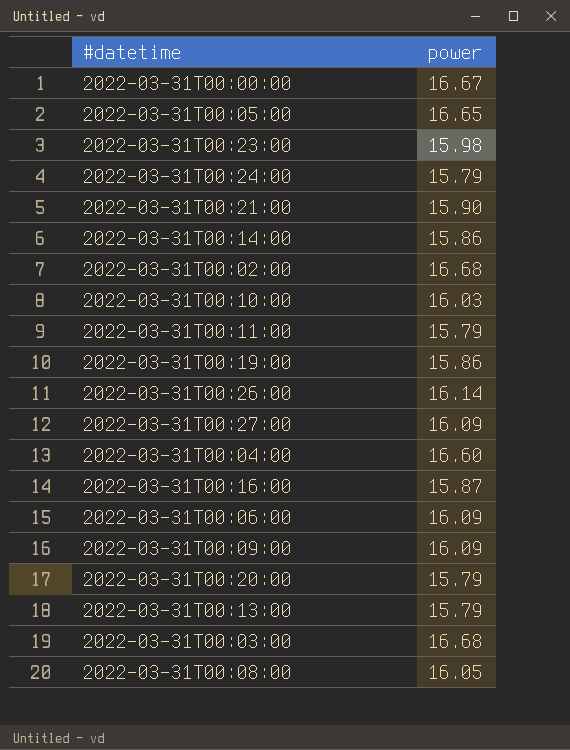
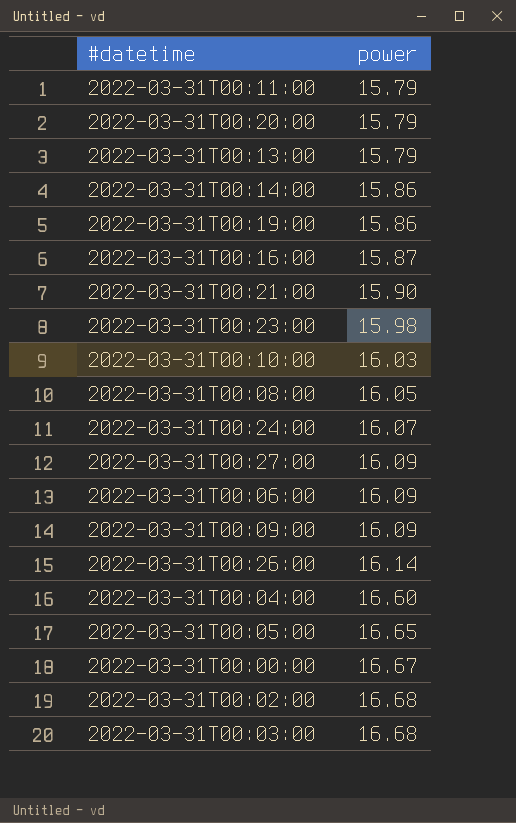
row order: none -> power ascending
2022-03-31T00:24:00 | power: 15.79 -> 16.07

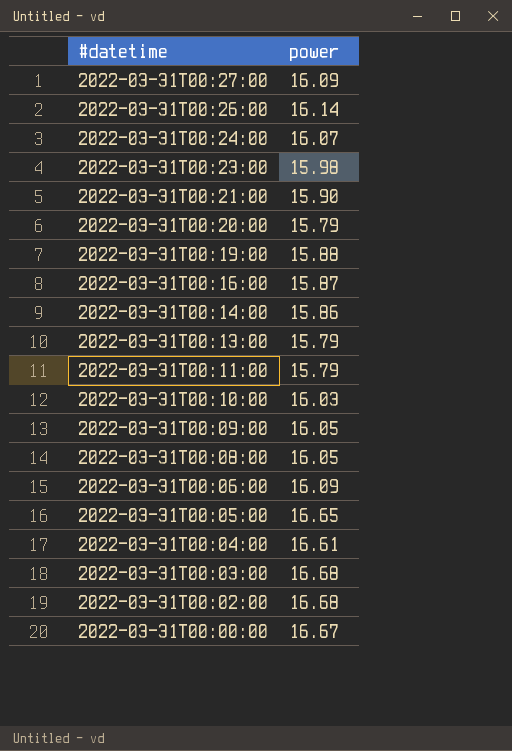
row order: power ascending -> #datetime descending
2022-03-31T00:19:00 | power: 15.86 -> 15.88
2022-03-31T00:09:00 | power: 16.09 -> 16.05
2022-03-31T00:04:00 | power: 16.60 -> 16.61

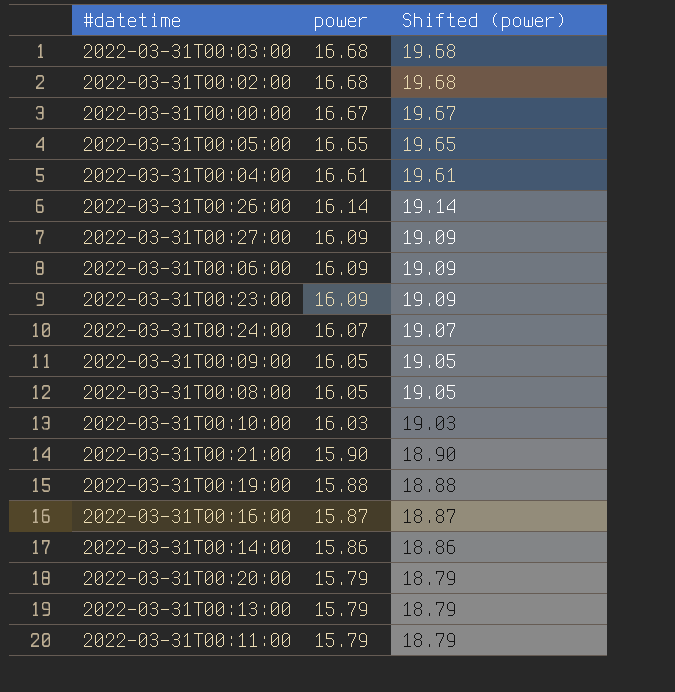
row order: #datetime descending -> power descending
column Shifted (power) | formula: none -> [power] + 3
2022-03-31T00:23:00 | power: 15.98 -> 16.09

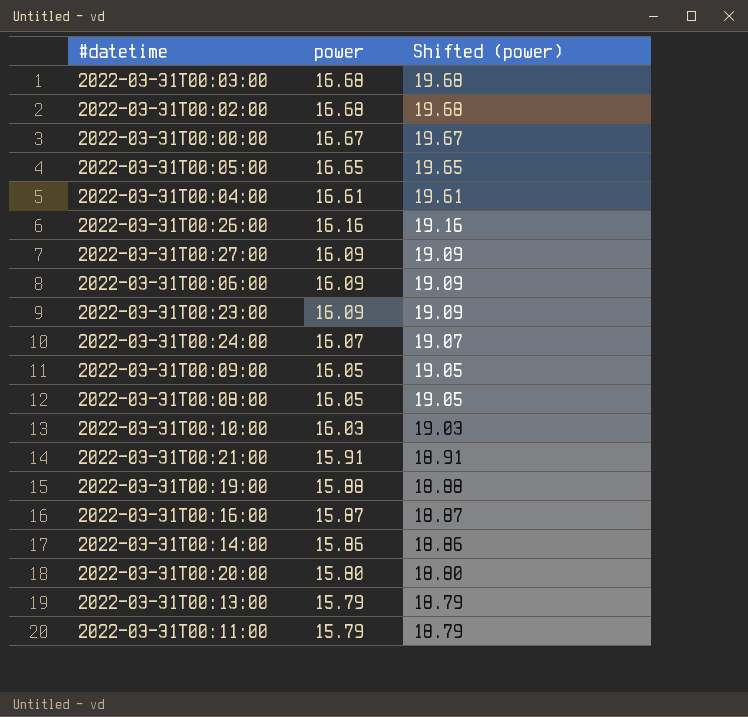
2022-03-31T00:26:00 | power: 16.14 -> 16.16
2022-03-31T00:26:00 | Shifted (power): 19.14 -> 19.16
2022-03-31T00:21:00 | power: 15.90 -> 15.91
2022-03-31T00:21:00 | Shifted (power): 18.90 -> 18.91
2022-03-31T00:20:00 | power: 15.79 -> 15.80
2022-03-31T00:20:00 | Shifted (power): 18.79 -> 18.80

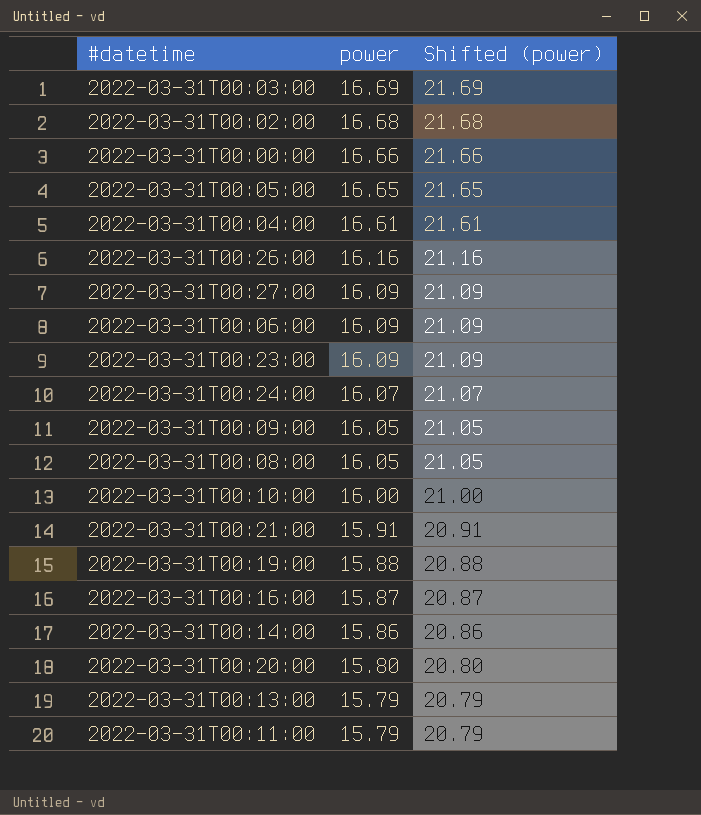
column Shifted (power) | formula: [power] + 3 -> [power] + 5
2022-03-31T00:03:00 | power: 16.68 -> 16.69
2022-03-31T00:00:00 | power: 16.67 -> 16.66
2022-03-31T00:10:00 | power: 16.03 -> 16.00

